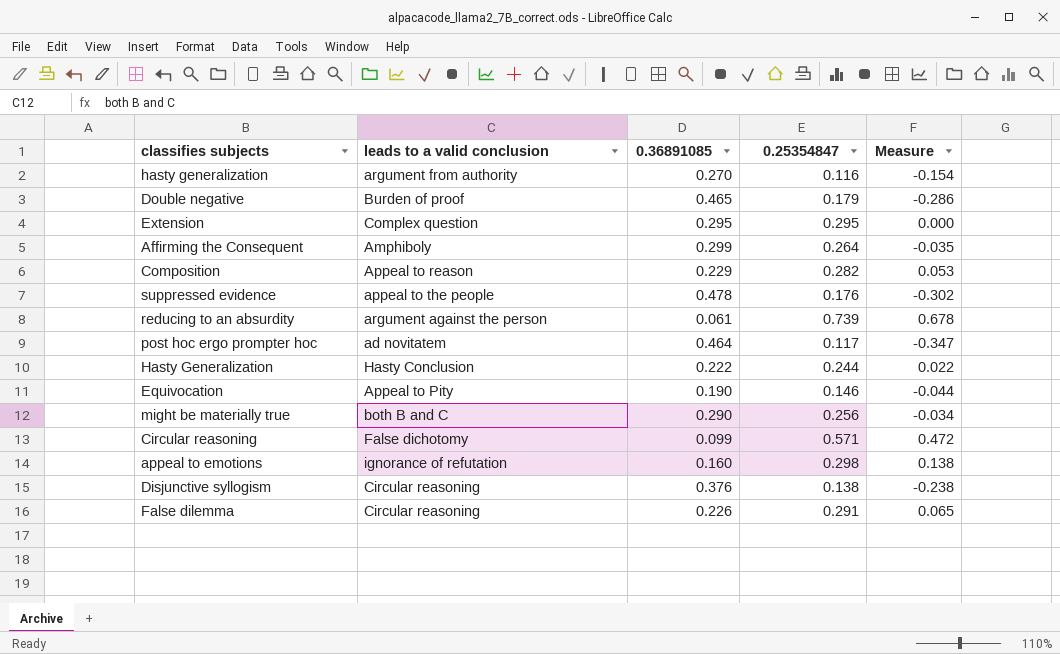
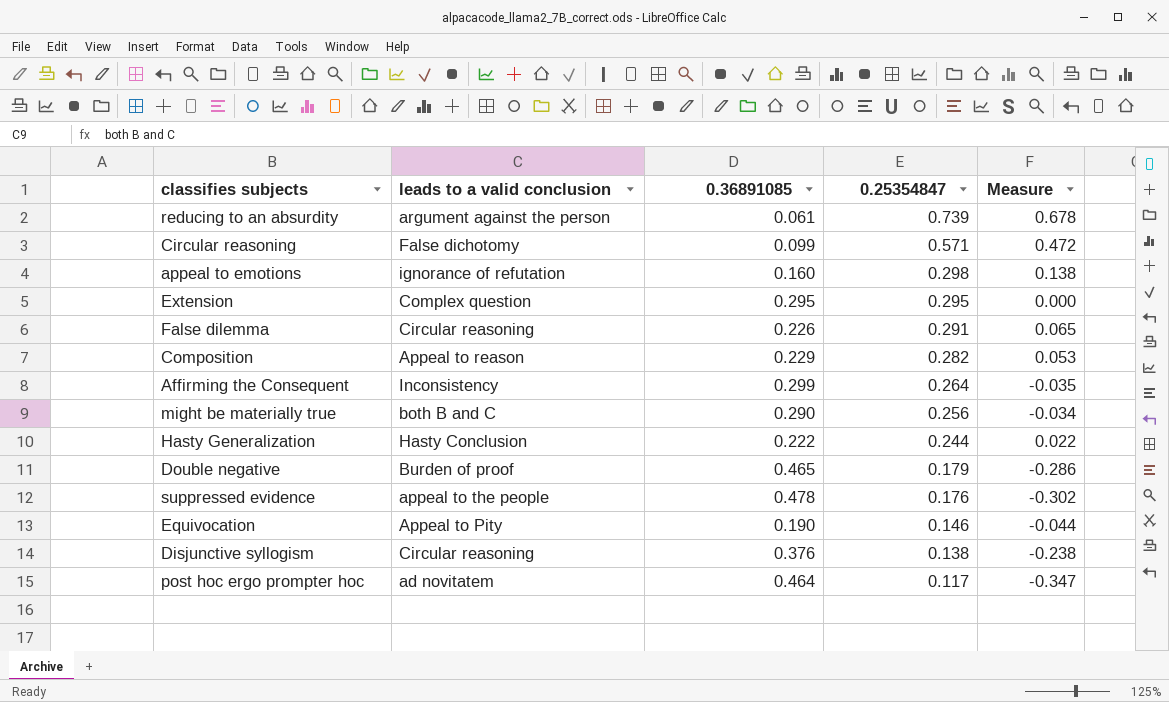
row order: none -> 0.25354847 descending
row hasty generalization: argument from authority | 0.270 | 0.116 | -0.154 -> none
Affirming the Consequent | leads to a valid conclusion: Amphiboly -> Inconsistency

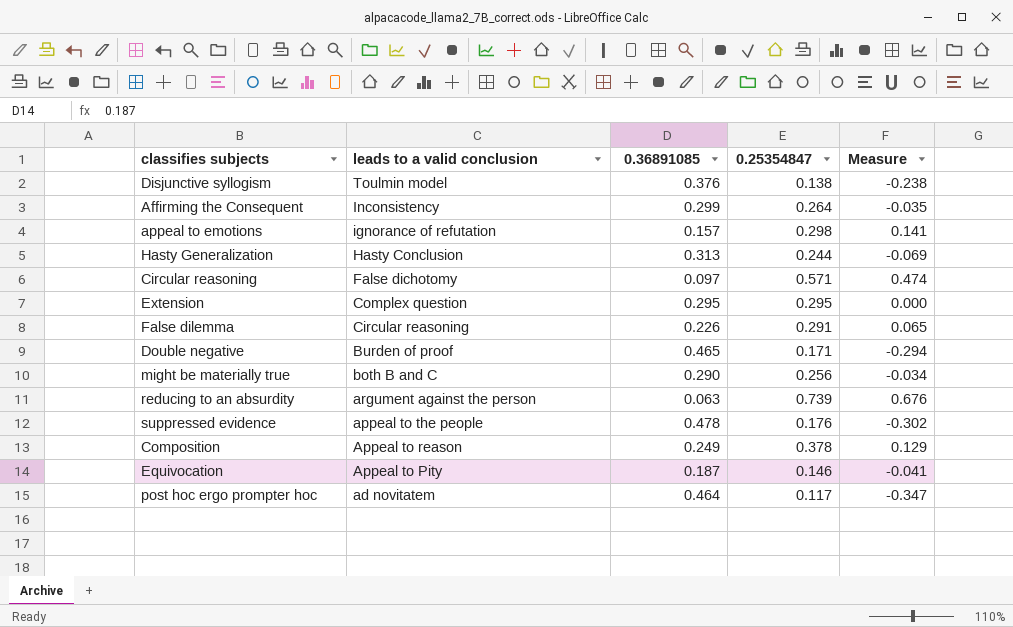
row order: 0.25354847 descending -> leads to a valid conclusion descending
Disjunctive syllogism | leads to a valid conclusion: Circular reasoning -> Toulmin model
appeal to emotions | 0.36891085: 0.160 -> 0.157
appeal to emotions | Measure: 0.138 -> 0.141
Hasty Generalization | 0.36891085: 0.222 -> 0.313
Hasty Generalization | Measure: 0.022 -> -0.069
Circular reasoning | 0.36891085: 0.099 -> 0.097
Circular reasoning | Measure: 0.472 -> 0.474
Double negative | 0.25354847: 0.179 -> 0.171
Double negative | Measure: -0.286 -> -0.294
reducing to an absurdity | 0.36891085: 0.061 -> 0.063
reducing to an absurdity | Measure: 0.678 -> 0.676
Composition | 0.36891085: 0.229 -> 0.249
Composition | 0.25354847: 0.282 -> 0.378
Composition | Measure: 0.053 -> 0.129
Equivocation | 0.36891085: 0.190 -> 0.187
Equivocation | Measure: -0.044 -> -0.041

